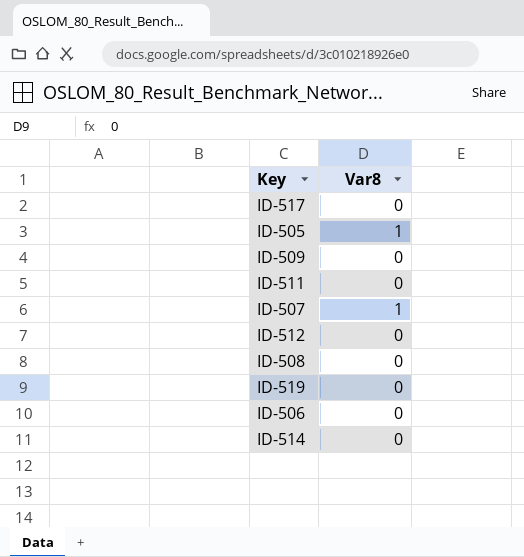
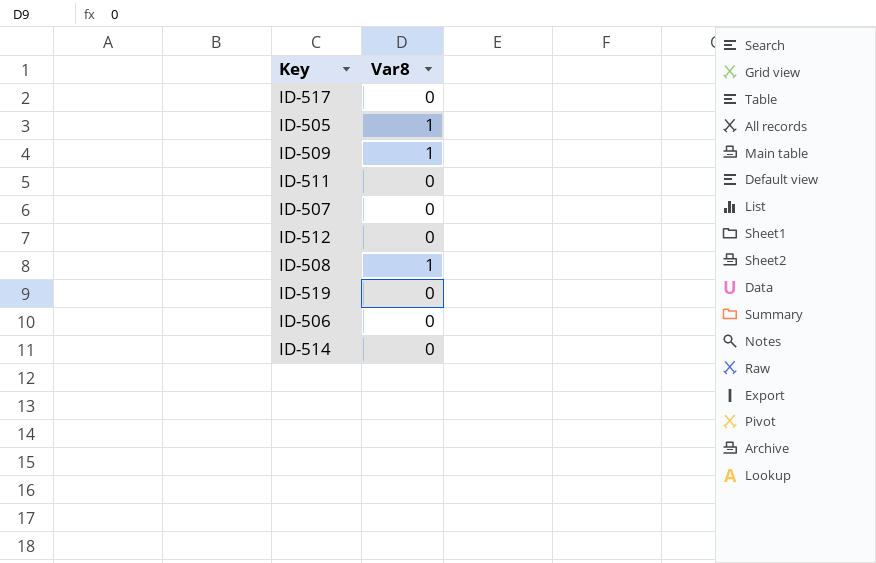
ID-509 | Var8: 0 -> 1
ID-507 | Var8: 1 -> 0
ID-508 | Var8: 0 -> 1

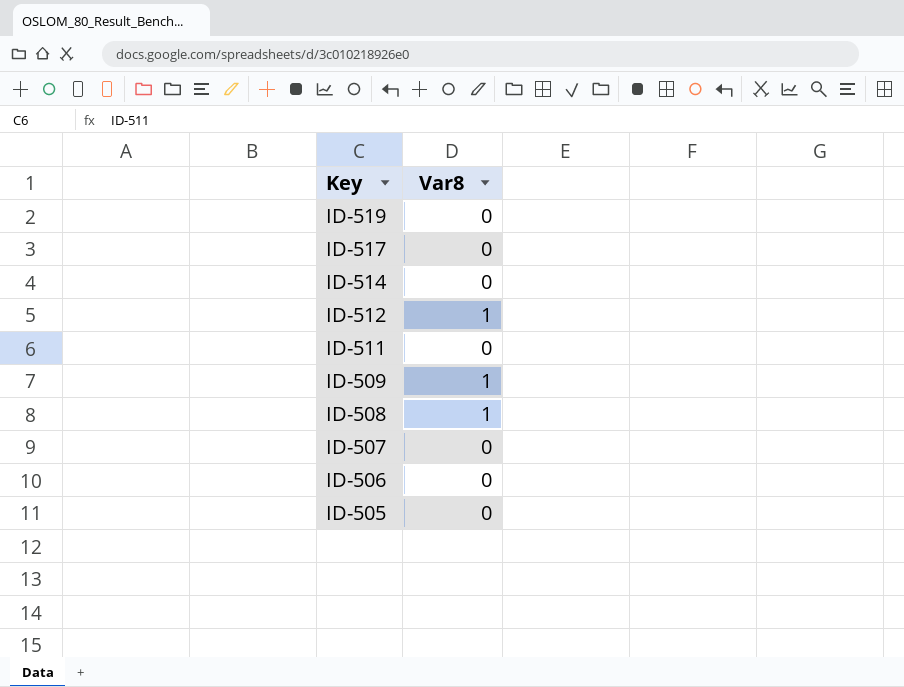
row order: none -> Key descending
ID-512 | Var8: 0 -> 1
ID-505 | Var8: 1 -> 0

